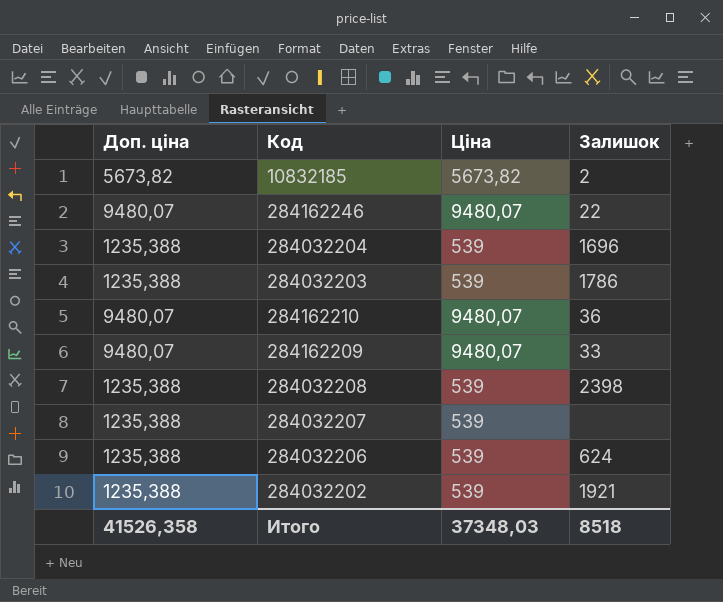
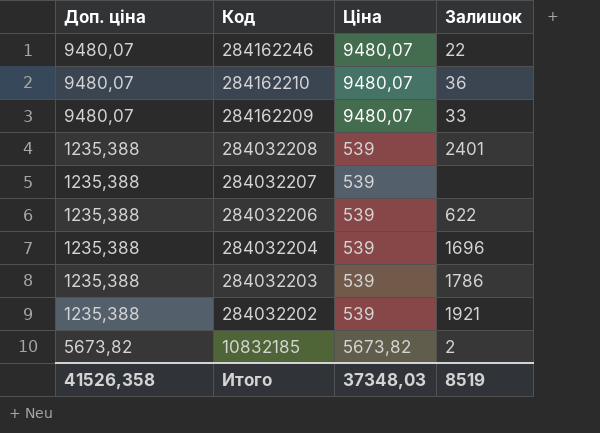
row order: none -> Код descending
284032208 | Залишок: 2398 -> 2401
284032206 | Залишок: 624 -> 622
Итого | Залишок: 8518 -> 8519

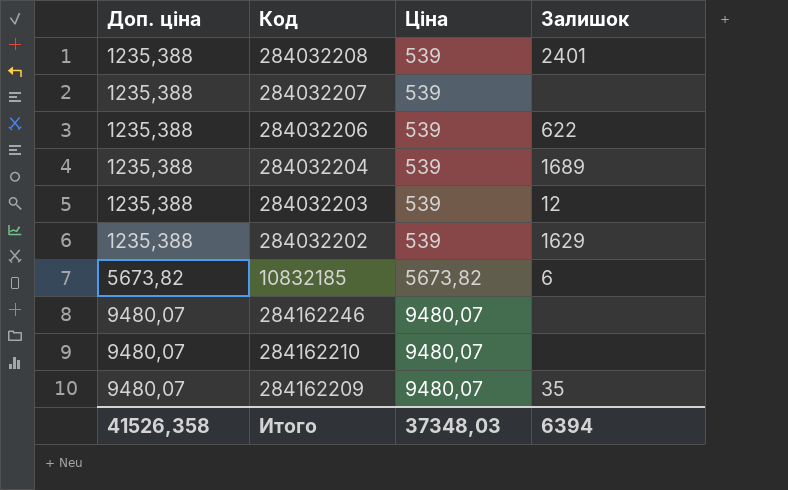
row order: Код descending -> Доп. ціна ascending
284032204 | Залишок: 1696 -> 1689
284032203 | Залишок: 1786 -> 12
284032202 | Залишок: 1921 -> 1629
10832185 | Залишок: 2 -> 6
284162246 | Залишок: 22 -> none
284162210 | Залишок: 36 -> none
284162209 | Залишок: 33 -> 35
Итого | Залишок: 8519 -> 6394

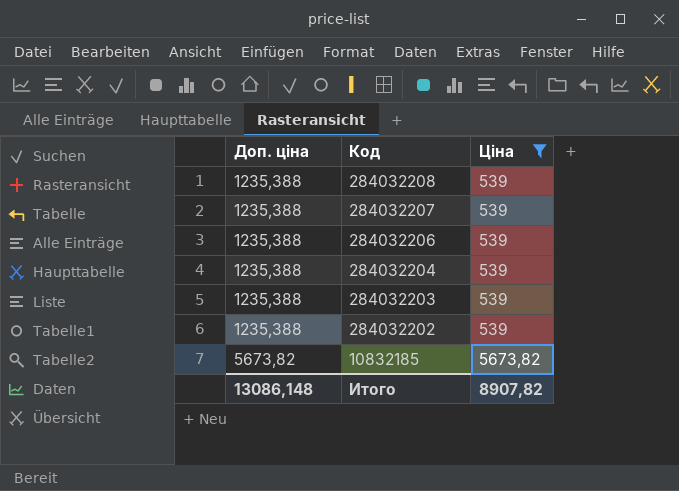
filter: none -> Ціна != 9480,07
column Залишок | position: 4 -> none
Итого | Доп. ціна: 41526,358 -> 13086,148
Итого | Ціна: 37348,03 -> 8907,82

